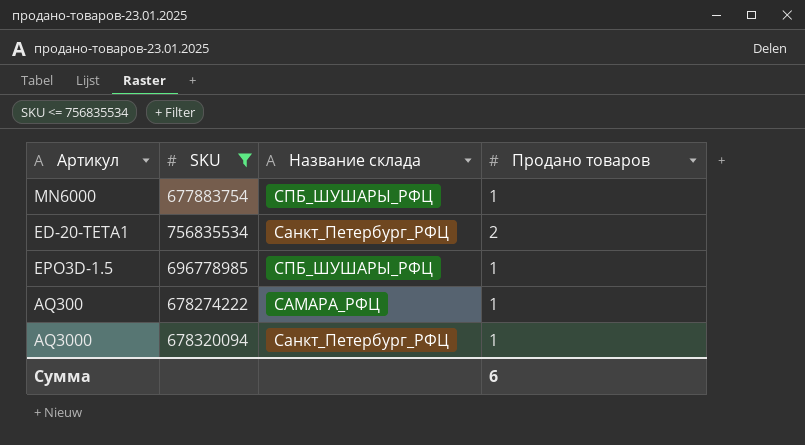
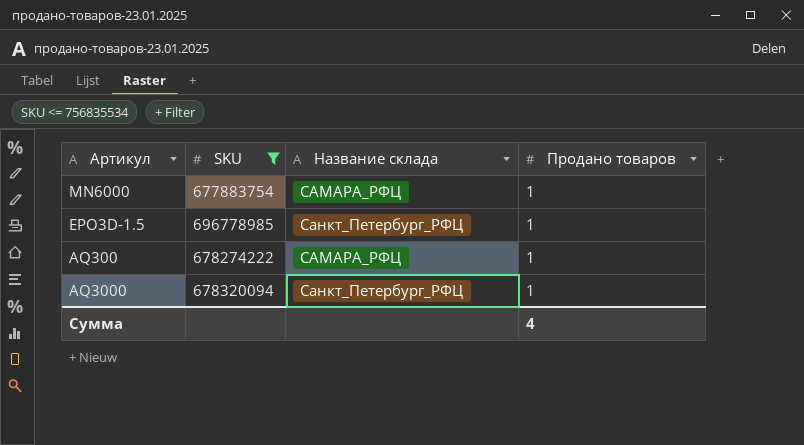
row ED-20-TETA1: 756835534 | Санкт_Петербург_РФЦ | 2 -> none
MN6000 | Название склада: СПБ_ШУШАРЫ_РФЦ -> САМАРА_РФЦ
EPO3D-1.5 | Название склада: СПБ_ШУШАРЫ_РФЦ -> Санкт_Петербург_РФЦ
Сумма | Продано товаров: 6 -> 4

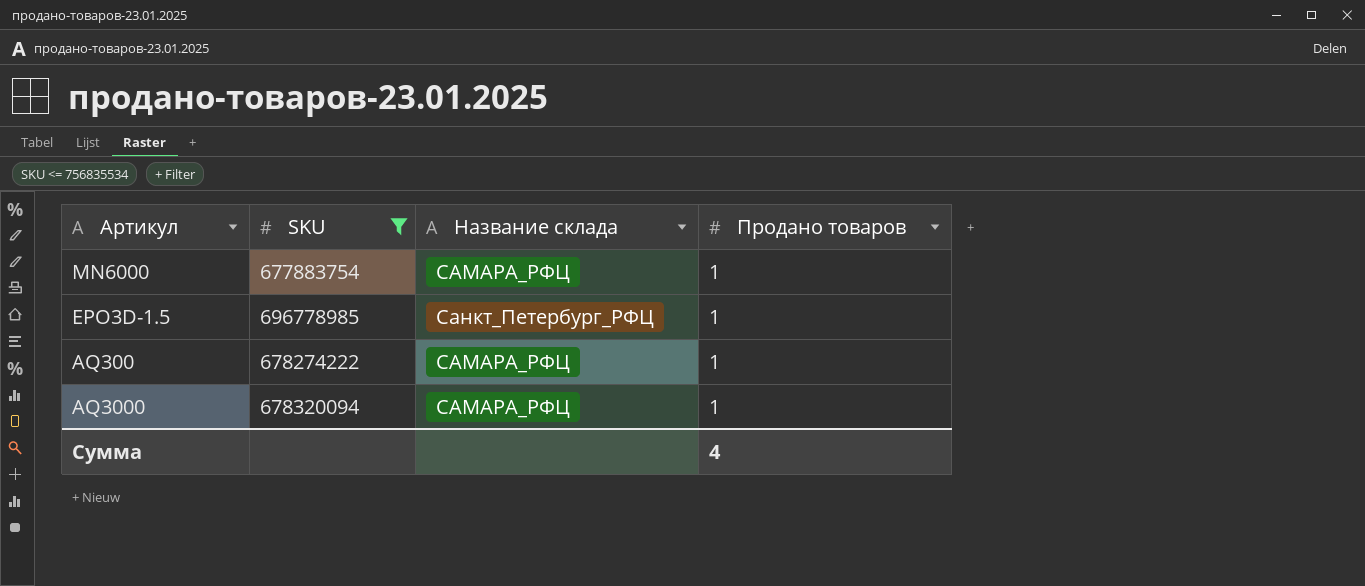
AQ3000 | Название склада: Санкт_Петербург_РФЦ -> САМАРА_РФЦ

